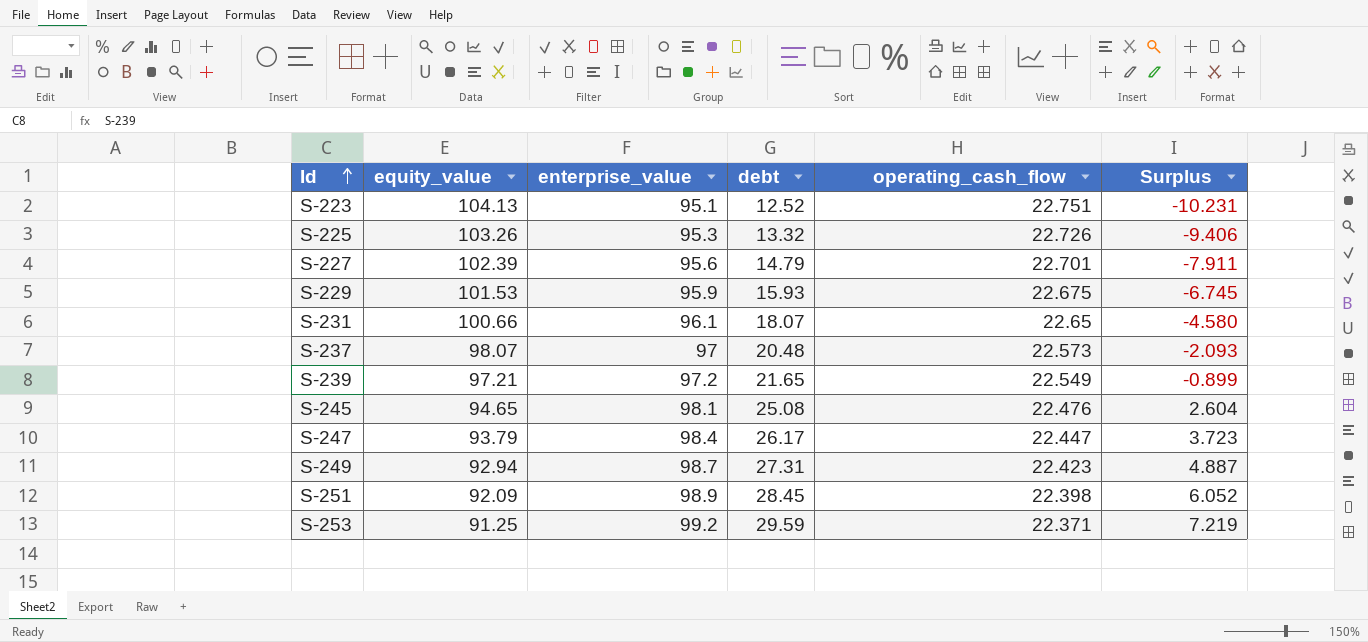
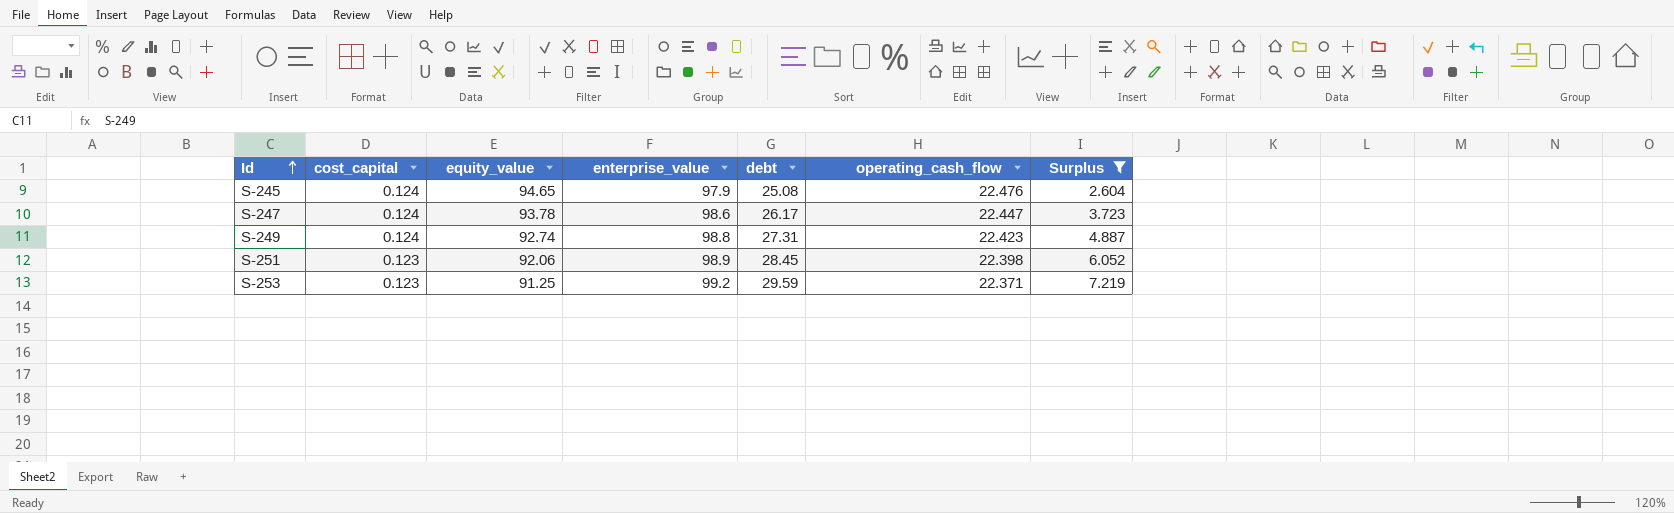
filter: none -> Surplus >= 2.604
column cost_capital | position: none -> 2
S-245 | enterprise_value: 98.1 -> 97.9
S-247 | equity_value: 93.79 -> 93.78
S-247 | enterprise_value: 98.4 -> 98.6
S-249 | equity_value: 92.94 -> 92.74
S-249 | enterprise_value: 98.7 -> 98.8
S-251 | equity_value: 92.09 -> 92.06

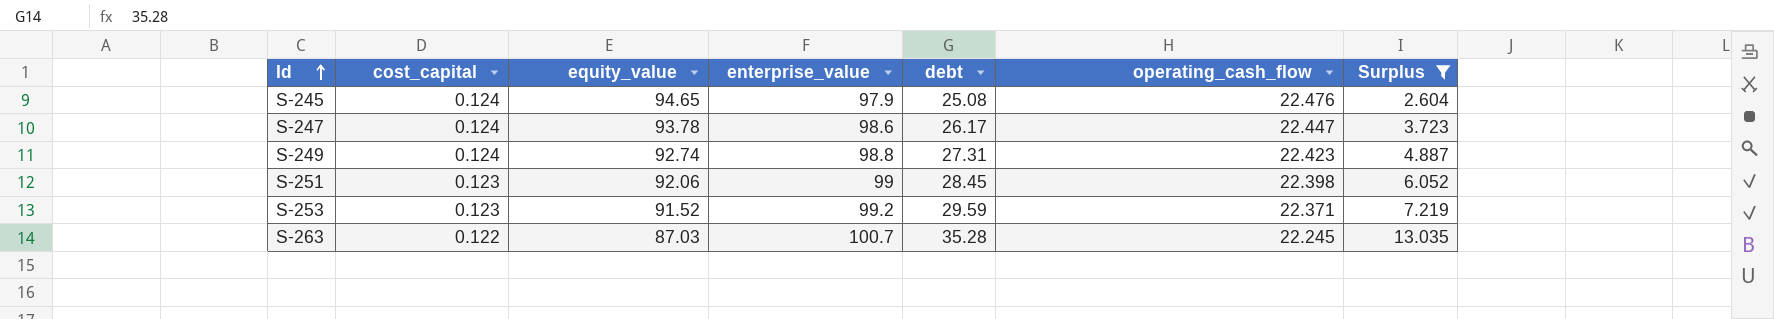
S-251 | enterprise_value: 98.9 -> 99
S-253 | equity_value: 91.25 -> 91.52
row S-263: none -> 0.122 | 87.03 | 100.7 | 35.28 | 22.245 | 13.035

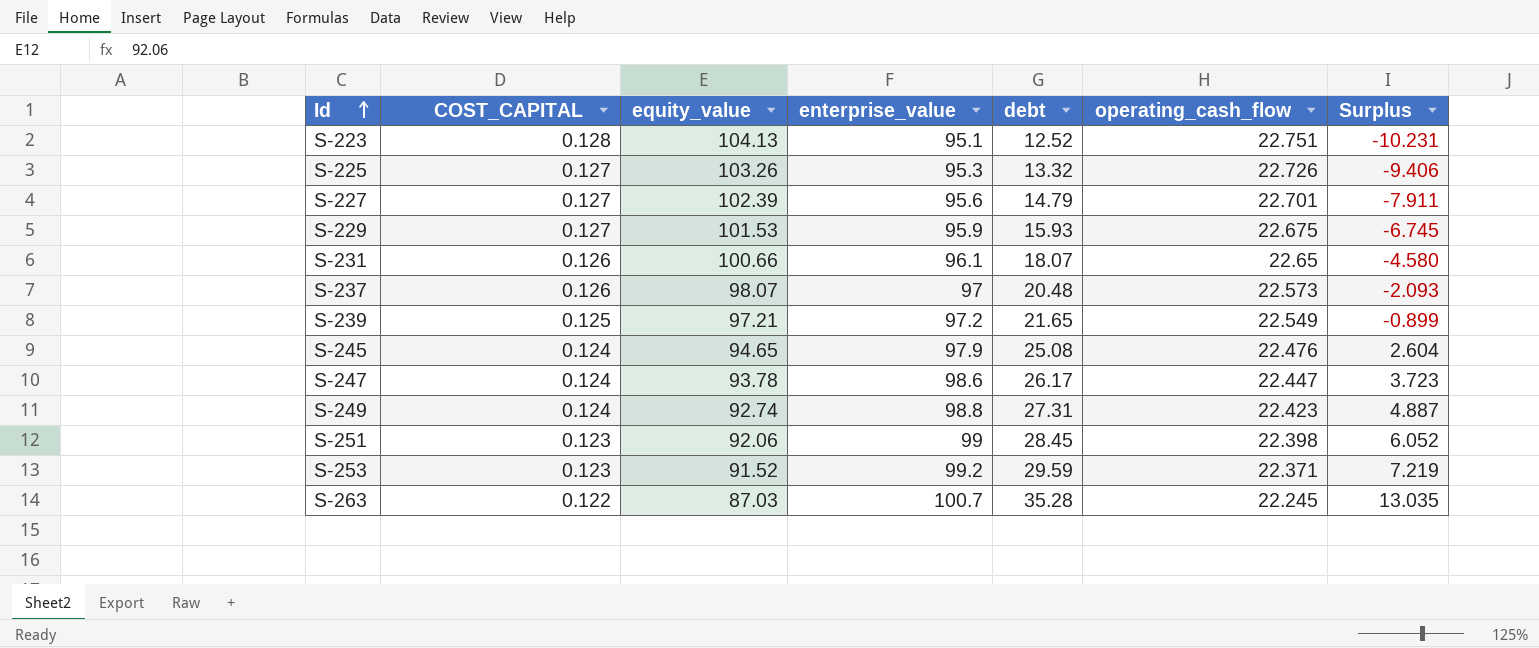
filter: Surplus >= 2.604 -> none
column name: cost_capital -> COST_CAPITAL

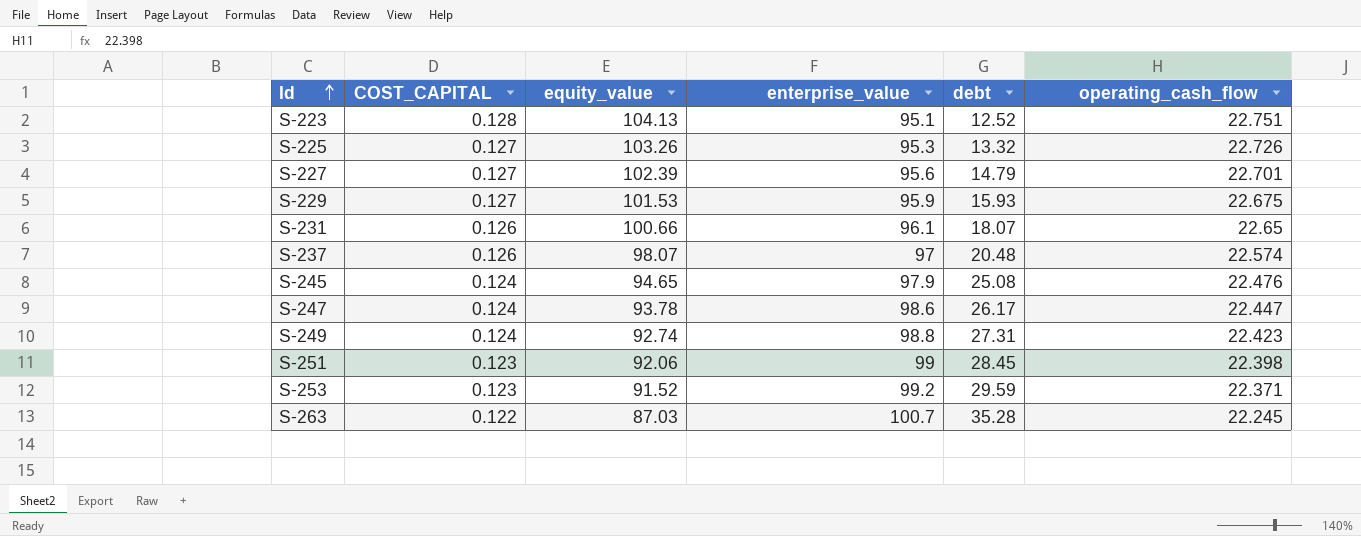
column Surplus | formula: [debt] - [operating_cash_flow] -> none
row S-239: 0.125 | 97.21 | 97.2 | 21.65 | 22.549 | -0.899 -> none
S-237 | operating_cash_flow: 22.573 -> 22.574

